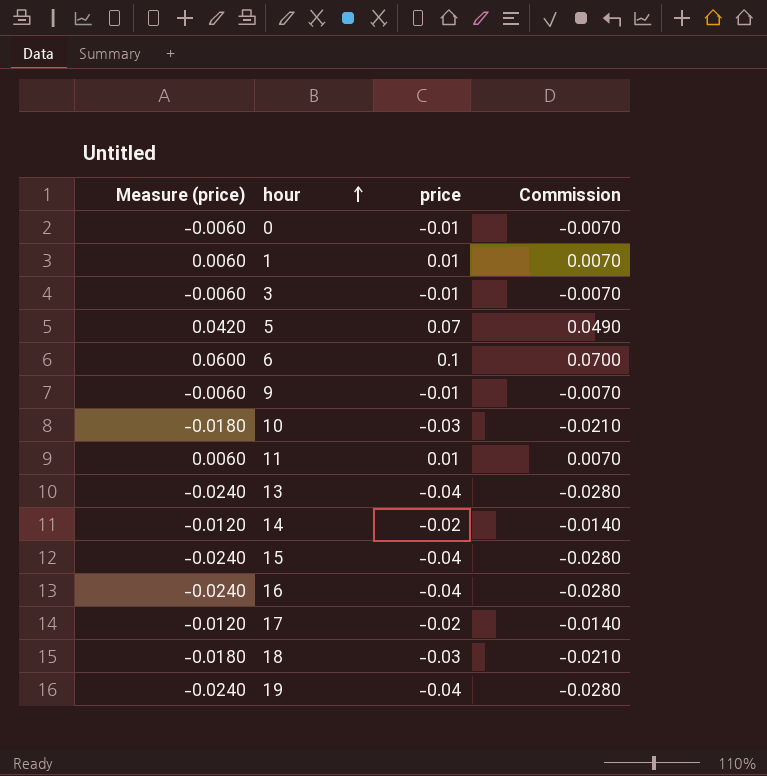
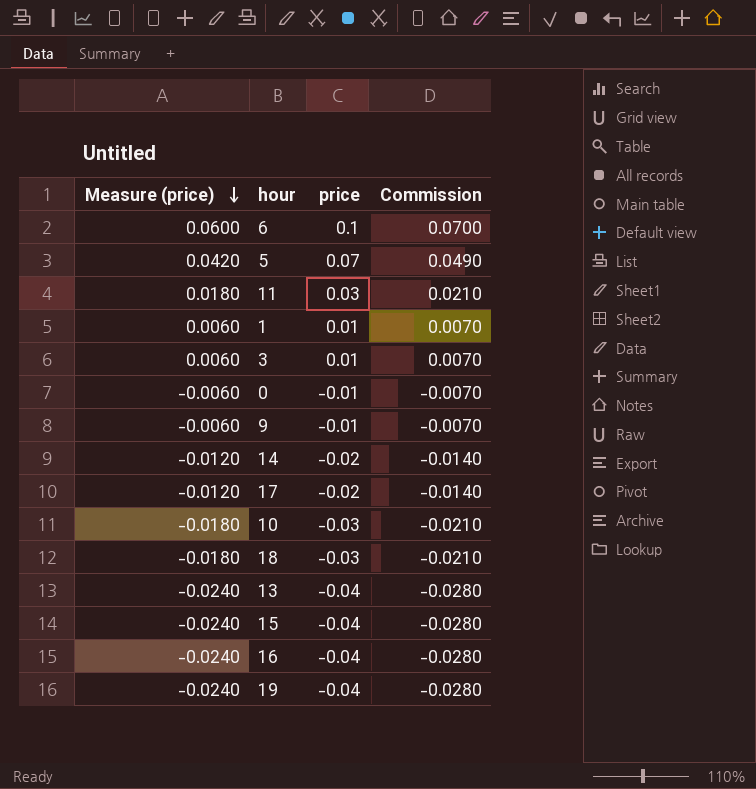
row order: hour ascending -> Measure (price) descending
11 | Measure (price): 0.0060 -> 0.0180
11 | price: 0.01 -> 0.03
11 | Commission: 0.0070 -> 0.0210
3 | Measure (price): -0.0060 -> 0.0060
3 | price: -0.01 -> 0.01
3 | Commission: -0.0070 -> 0.0070

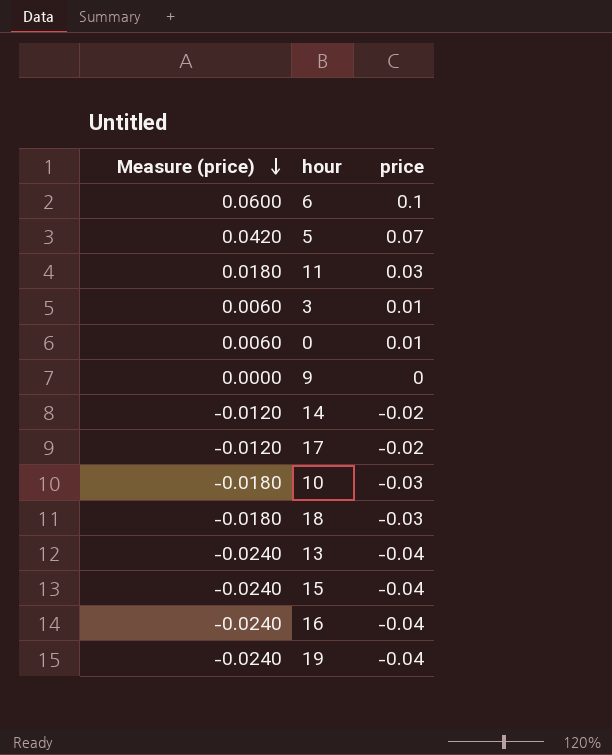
column Commission | formula: [price] * 0.7 -> none
row 1: 0.0060 | 0.01 | 0.0070 -> none
0 | Measure (price): -0.0060 -> 0.0060
0 | price: -0.01 -> 0.01
9 | Measure (price): -0.0060 -> 0.0000
9 | price: -0.01 -> 0

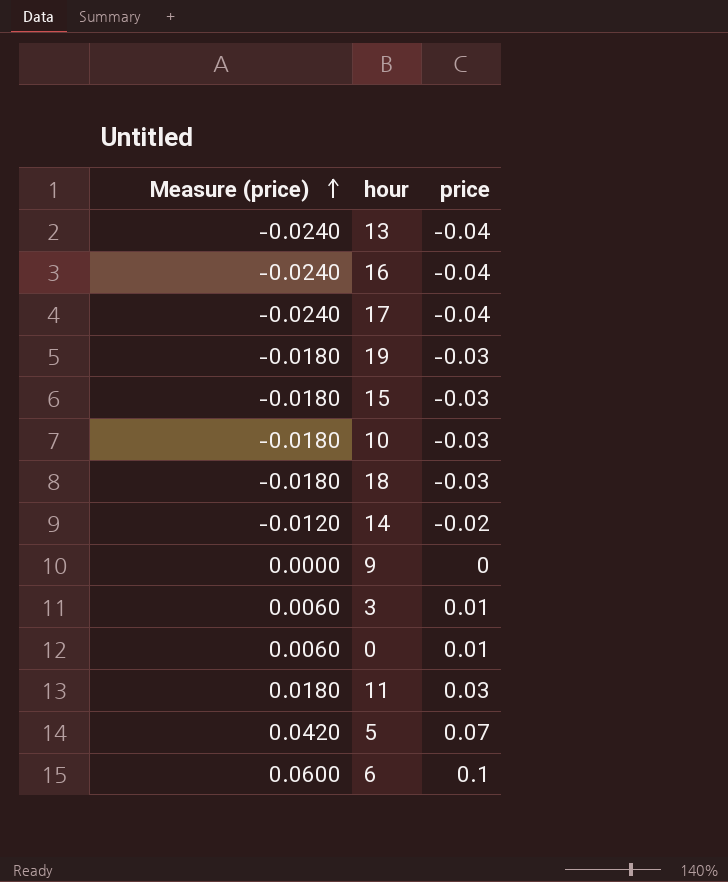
row order: Measure (price) descending -> Measure (price) ascending
17 | Measure (price): -0.0120 -> -0.0240
17 | price: -0.02 -> -0.04
19 | Measure (price): -0.0240 -> -0.0180
19 | price: -0.04 -> -0.03
15 | Measure (price): -0.0240 -> -0.0180
15 | price: -0.04 -> -0.03

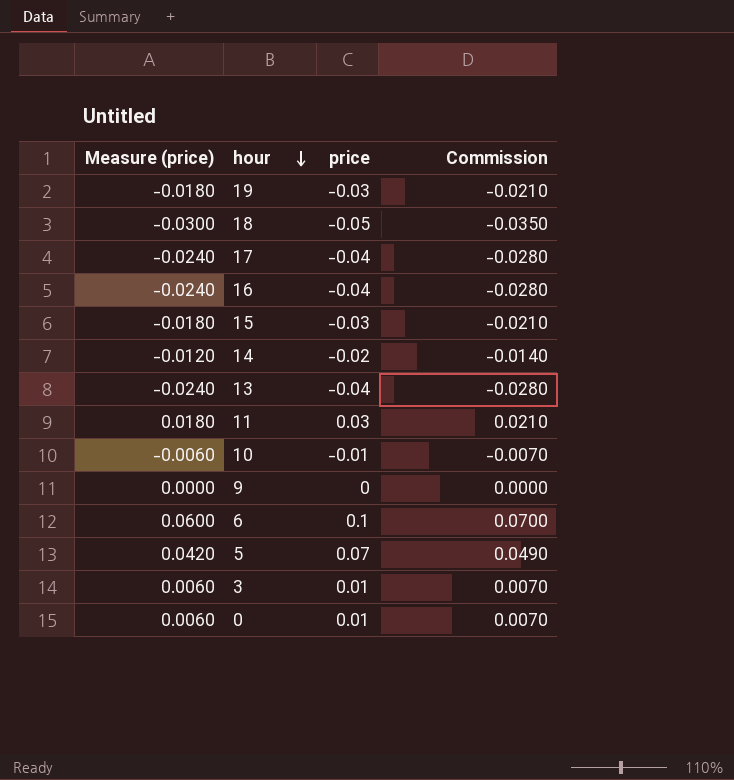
row order: Measure (price) ascending -> hour descending
column Commission | formula: none -> [price] * 0.7
18 | Measure (price): -0.0180 -> -0.0300
18 | price: -0.03 -> -0.05
10 | Measure (price): -0.0180 -> -0.0060
10 | price: -0.03 -> -0.01

